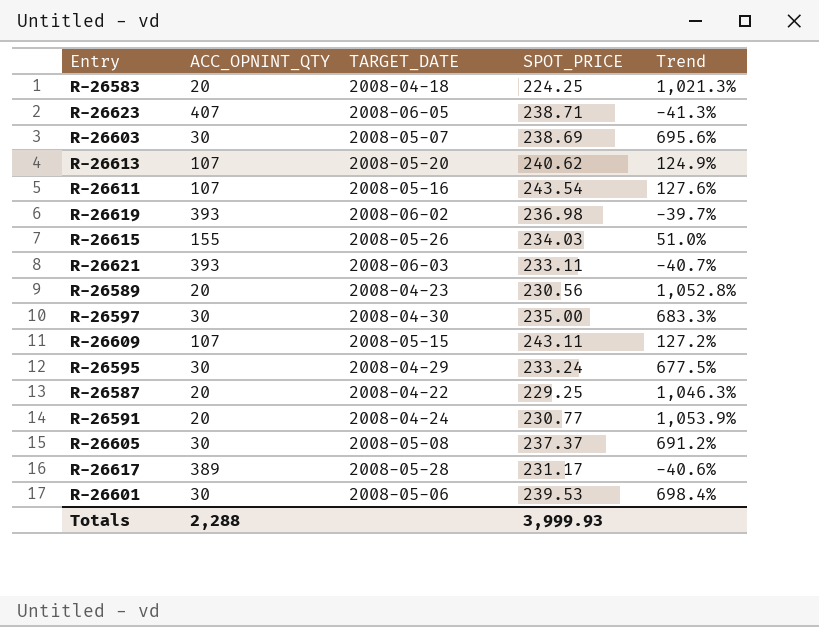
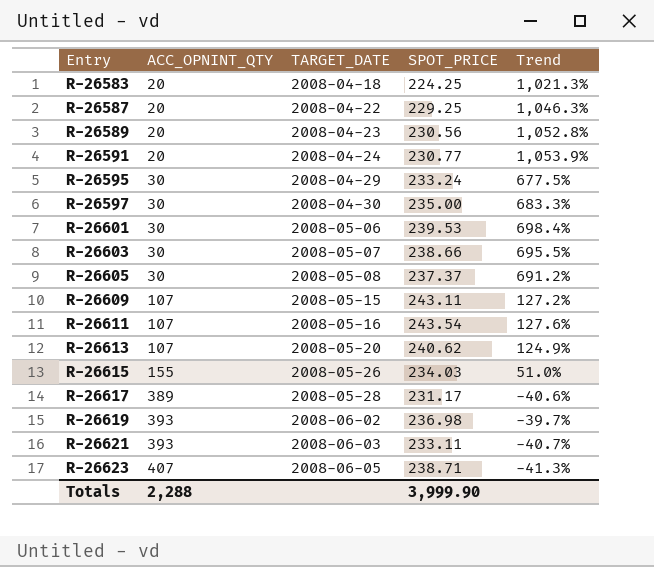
row order: none -> Entry ascending
R-26603 | SPOT_PRICE: 238.69 -> 238.66
R-26603 | Trend: 695.6% -> 695.5%
Totals | SPOT_PRICE: 3,999.93 -> 3,999.90

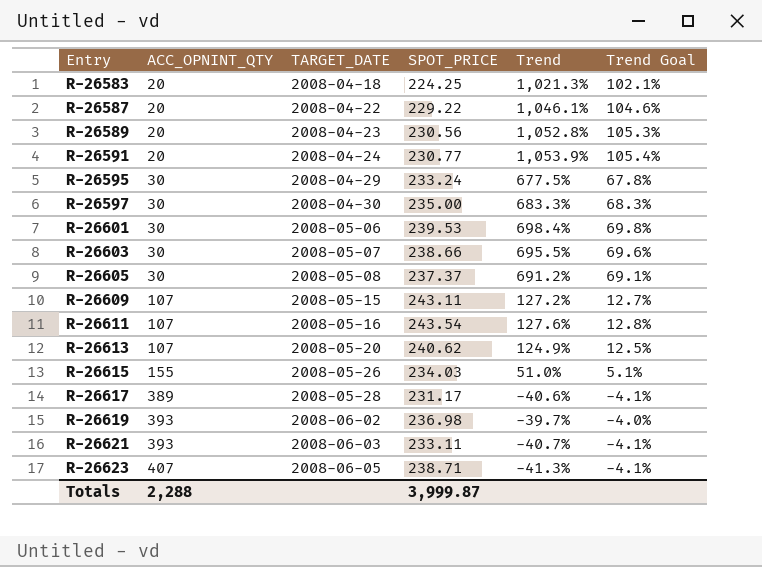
column Trend Goal | formula: none -> [Trend] * 0.1
R-26587 | SPOT_PRICE: 229.25 -> 229.22
R-26587 | Trend: 1,046.3% -> 1,046.1%
Totals | SPOT_PRICE: 3,999.90 -> 3,999.87

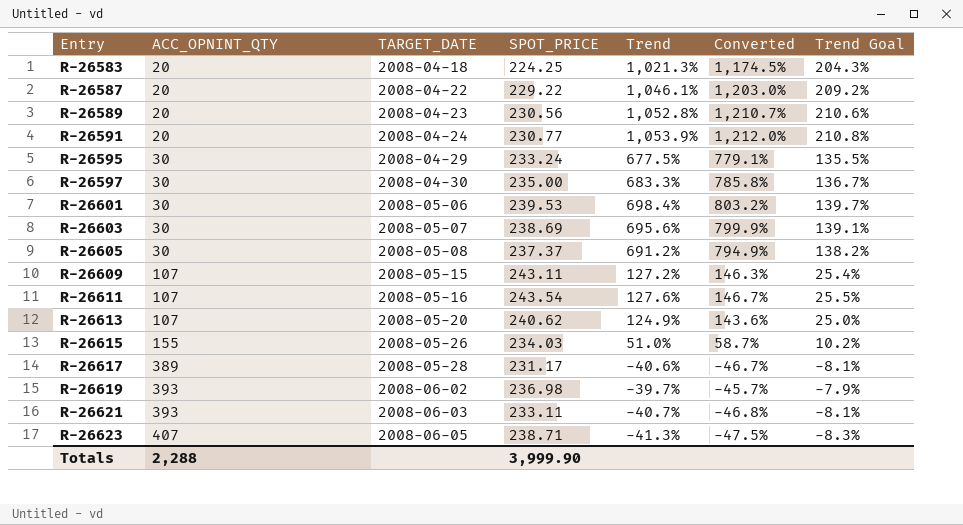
column Converted | formula: none -> [Trend] * 1.15
column Trend Goal | formula: [Trend] * 0.1 -> [Trend] * 0.2
R-26603 | SPOT_PRICE: 238.66 -> 238.69
R-26603 | Trend: 695.5% -> 695.6%
Totals | SPOT_PRICE: 3,999.87 -> 3,999.90

